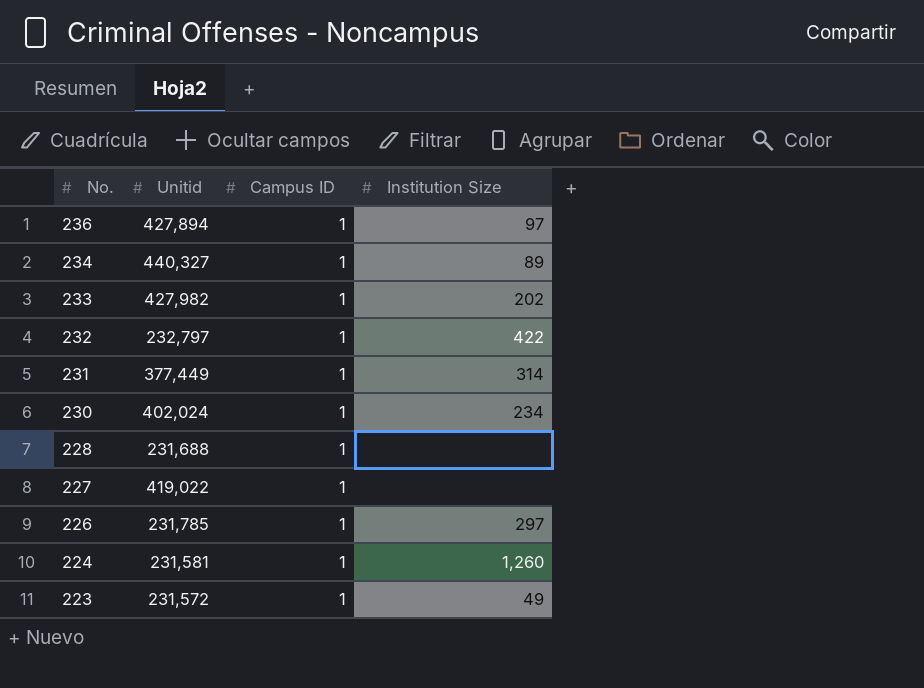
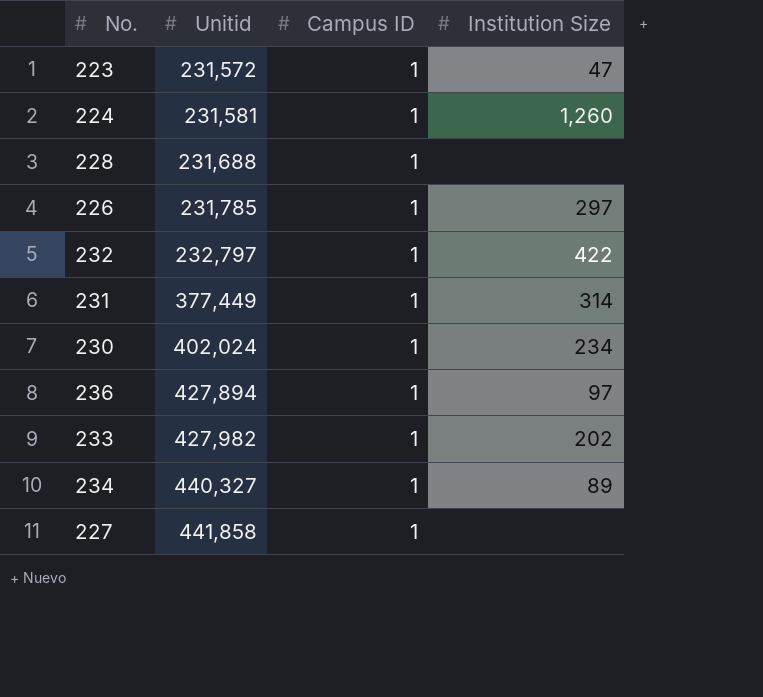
row order: No. descending -> Unitid ascending
223 | Institution Size: 49 -> 47
227 | Unitid: 419,022 -> 441,858

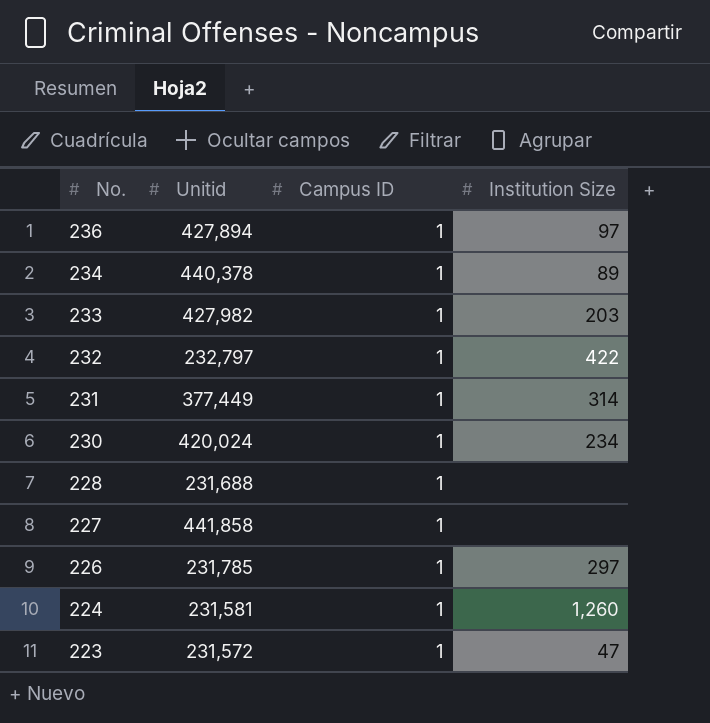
row order: Unitid ascending -> No. descending
234 | Unitid: 440,327 -> 440,378
233 | Institution Size: 202 -> 203
230 | Unitid: 402,024 -> 420,024

